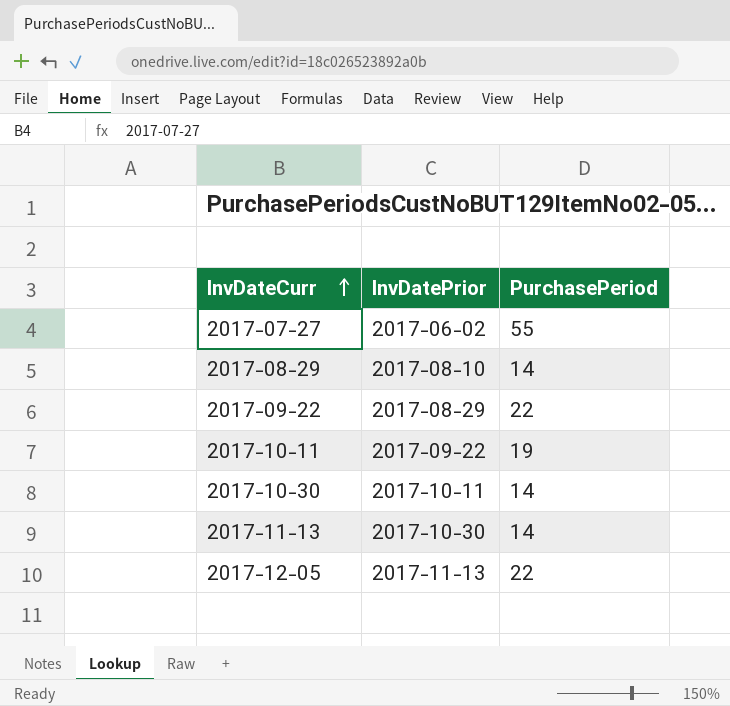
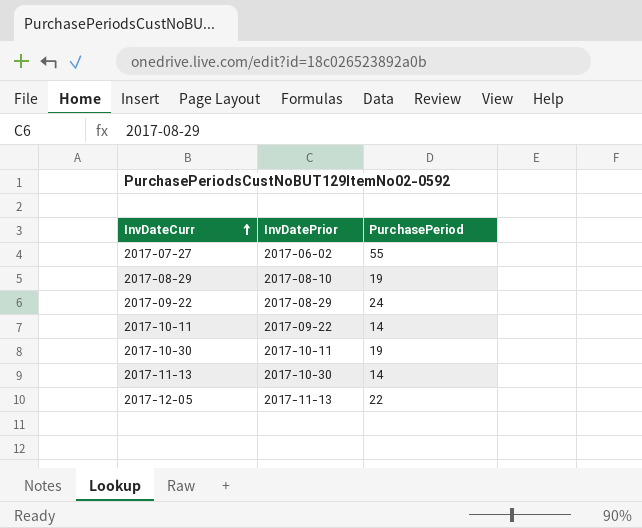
2017-08-29 | PurchasePeriod: 14 -> 19
2017-09-22 | PurchasePeriod: 22 -> 24
2017-10-11 | PurchasePeriod: 19 -> 14
2017-10-30 | PurchasePeriod: 14 -> 19

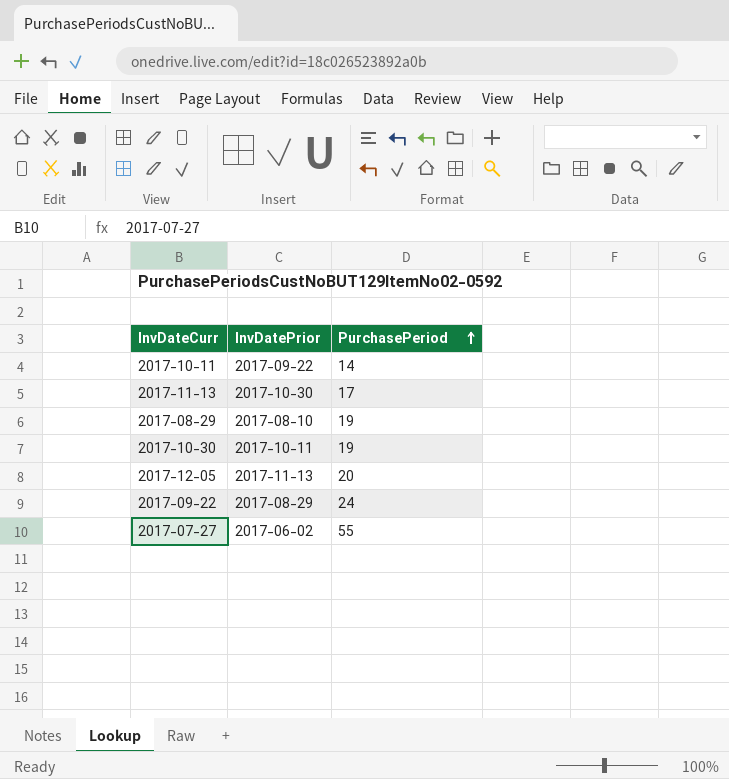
row order: InvDateCurr ascending -> PurchasePeriod ascending
2017-11-13 | PurchasePeriod: 14 -> 17
2017-12-05 | PurchasePeriod: 22 -> 20

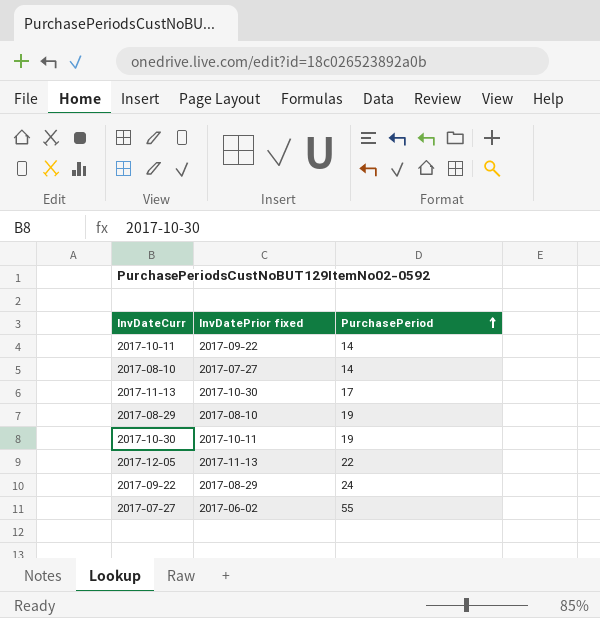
column name: InvDatePrior -> InvDatePrior fixed
row 2017-08-10: none -> 2017-07-27 | 14
2017-12-05 | PurchasePeriod: 20 -> 22

